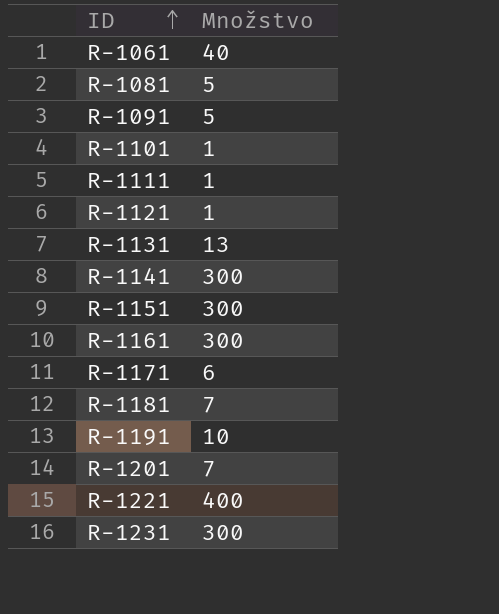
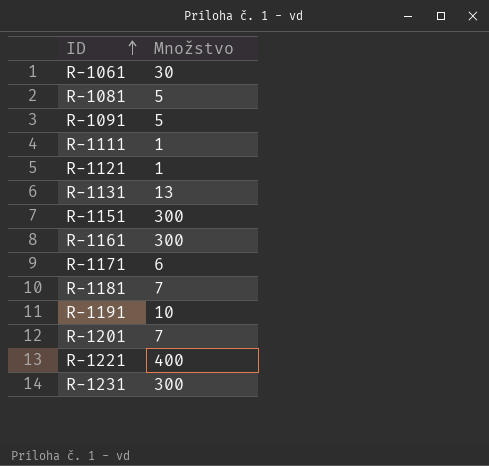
row R-1101: 1 -> none
row R-1141: 300 -> none
R-1061 | Množstvo: 40 -> 30

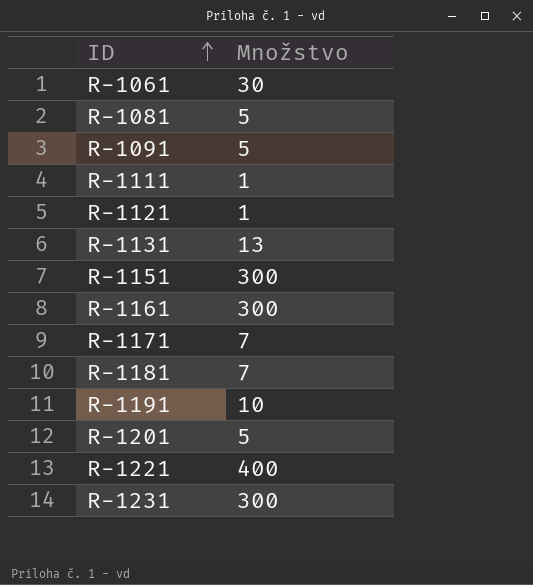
R-1171 | Množstvo: 6 -> 7
R-1201 | Množstvo: 7 -> 5

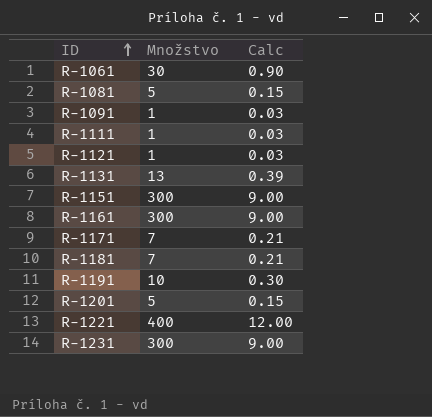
column Calc | formula: none -> [Množstvo] * 0.03
R-1091 | Množstvo: 5 -> 1

